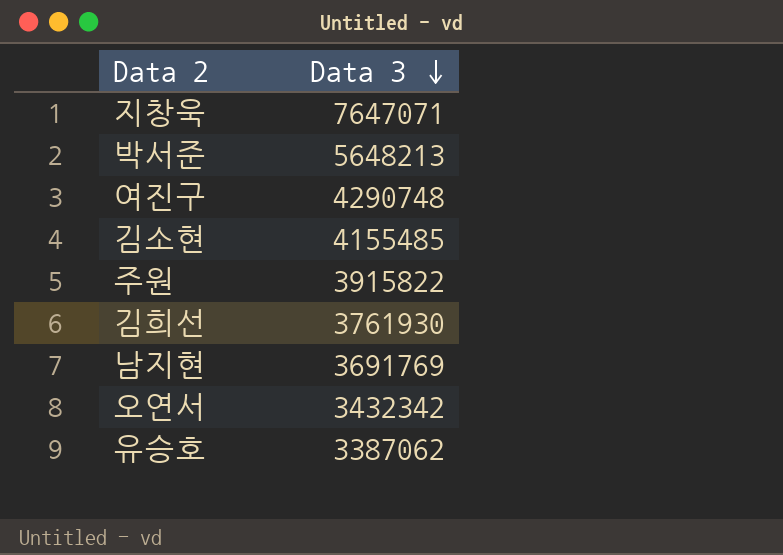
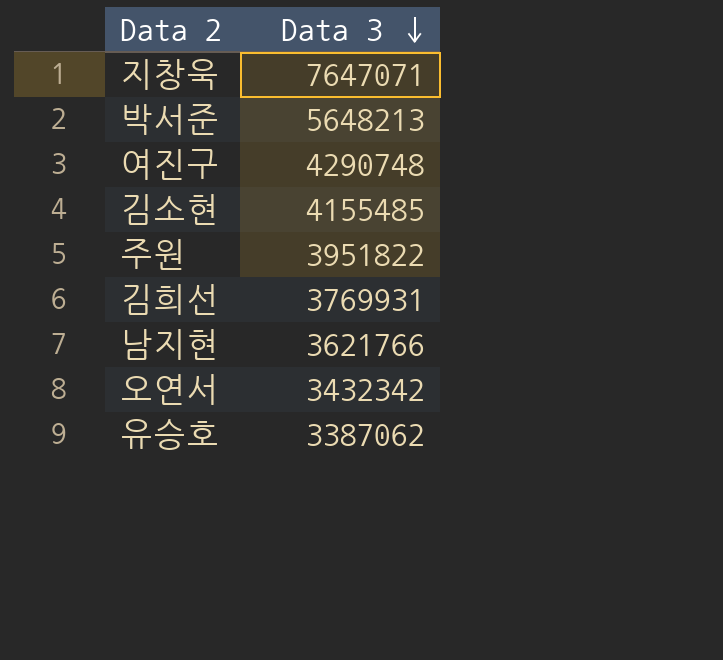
주원 | Data 3: 3915822 -> 3951822
김희선 | Data 3: 3761930 -> 3769931
남지현 | Data 3: 3691769 -> 3621766

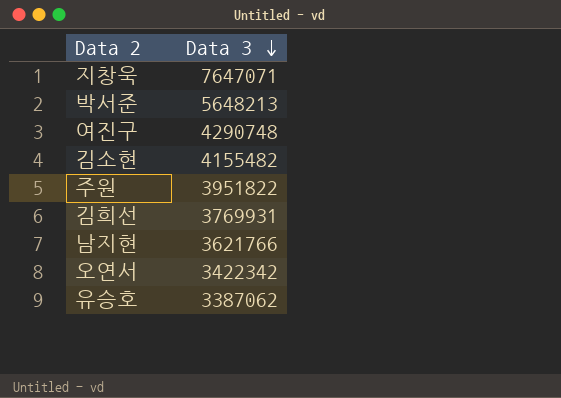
김소현 | Data 3: 4155485 -> 4155482
오연서 | Data 3: 3432342 -> 3422342

